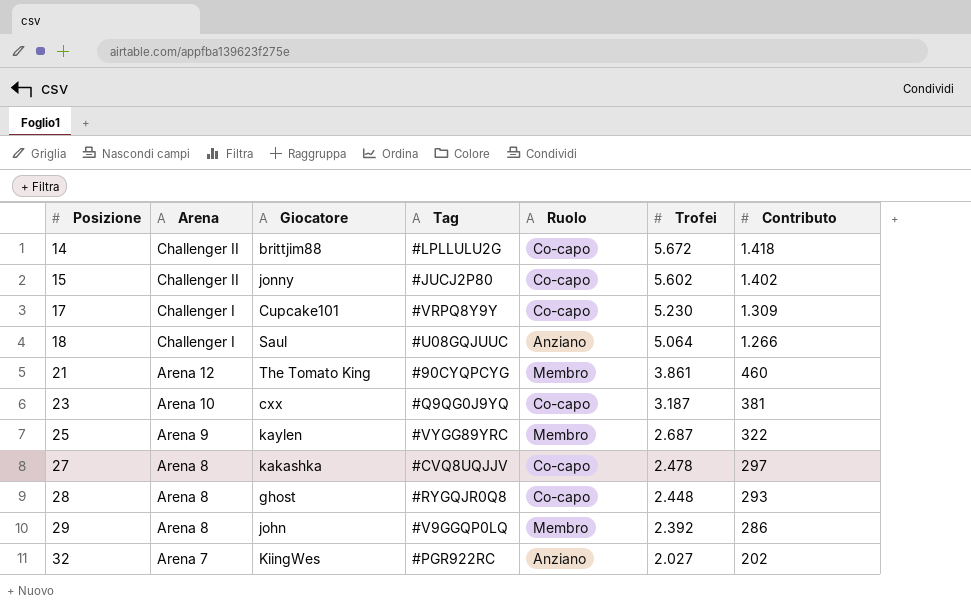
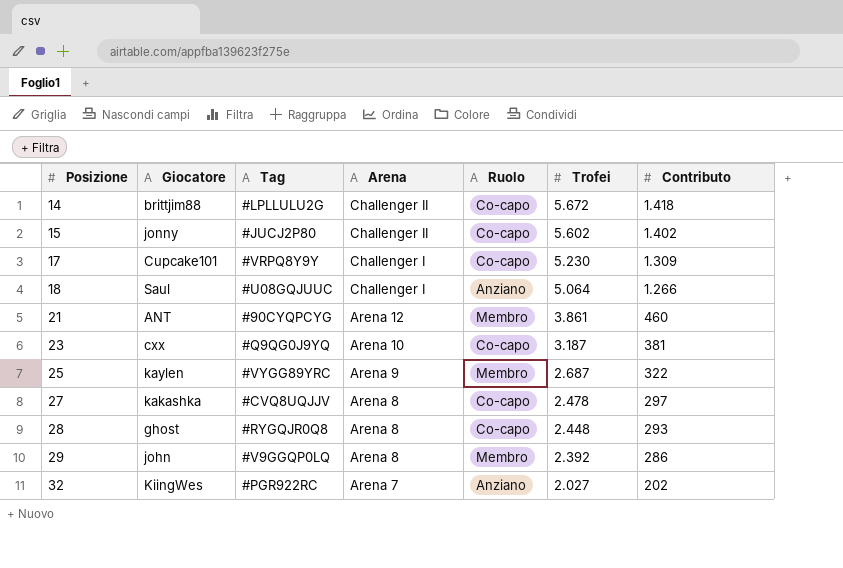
column Arena | position: 2 -> 4
21 | Giocatore: The Tomato King -> ANT

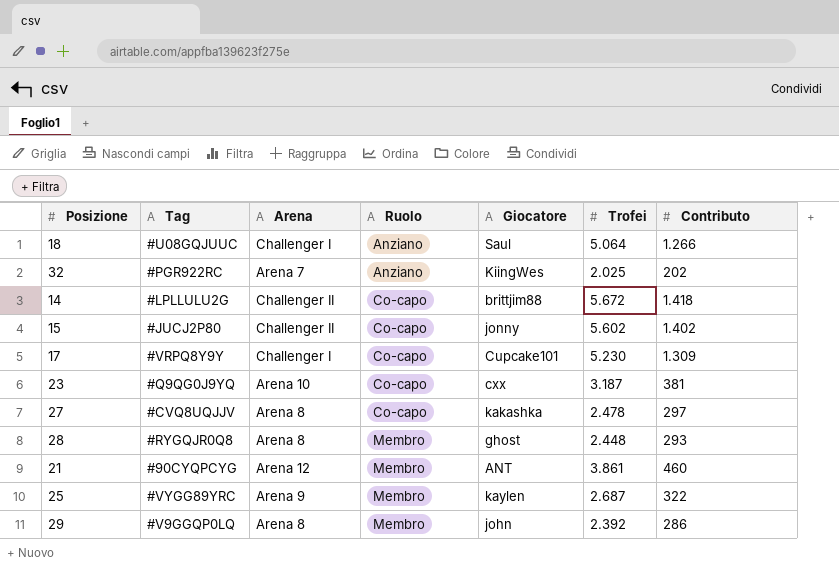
row order: Posizione ascending -> Ruolo ascending
column Giocatore | position: 2 -> 5
32 | Trofei: 2.027 -> 2.025
28 | Ruolo: Co-capo -> Membro

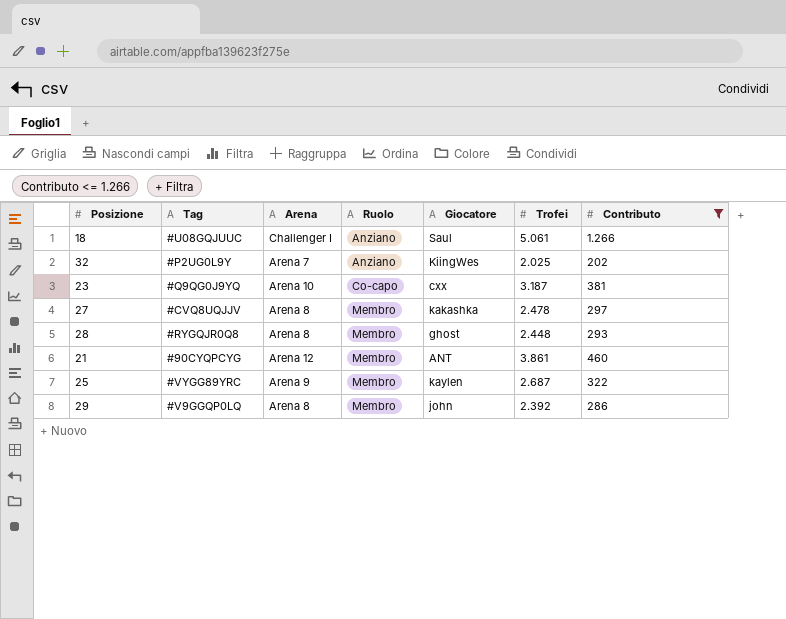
filter: none -> Contributo <= 1.266
18 | Trofei: 5.064 -> 5.061
32 | Tag: #PGR922RC -> #P2UG0L9Y
27 | Ruolo: Co-capo -> Membro

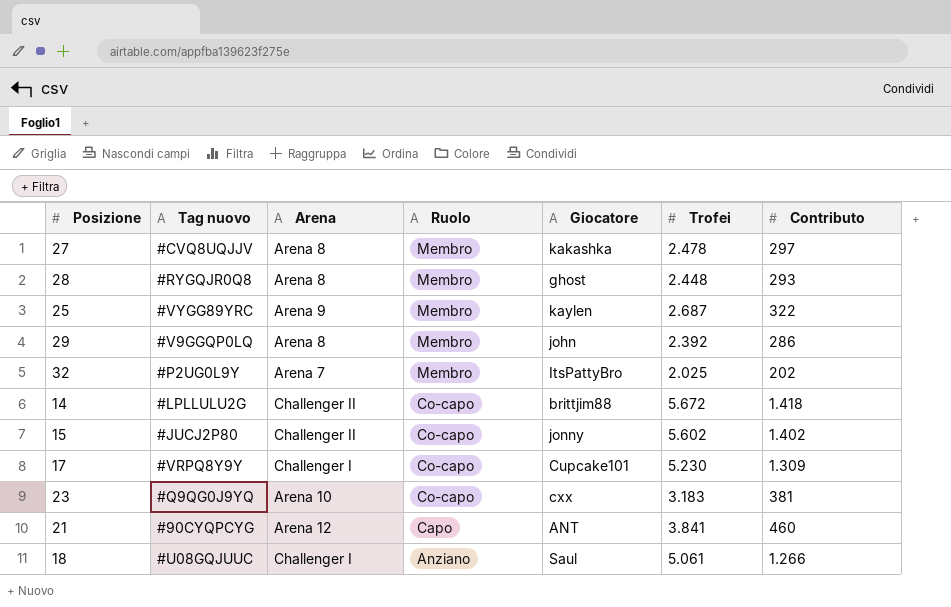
filter: Contributo <= 1.266 -> none
row order: Ruolo ascending -> Ruolo descending
column name: Tag -> Tag nuovo
32 | Ruolo: Anziano -> Membro
32 | Giocatore: KiingWes -> ItsPattyBro
23 | Trofei: 3.187 -> 3.183
21 | Ruolo: Membro -> Capo
21 | Trofei: 3.861 -> 3.841

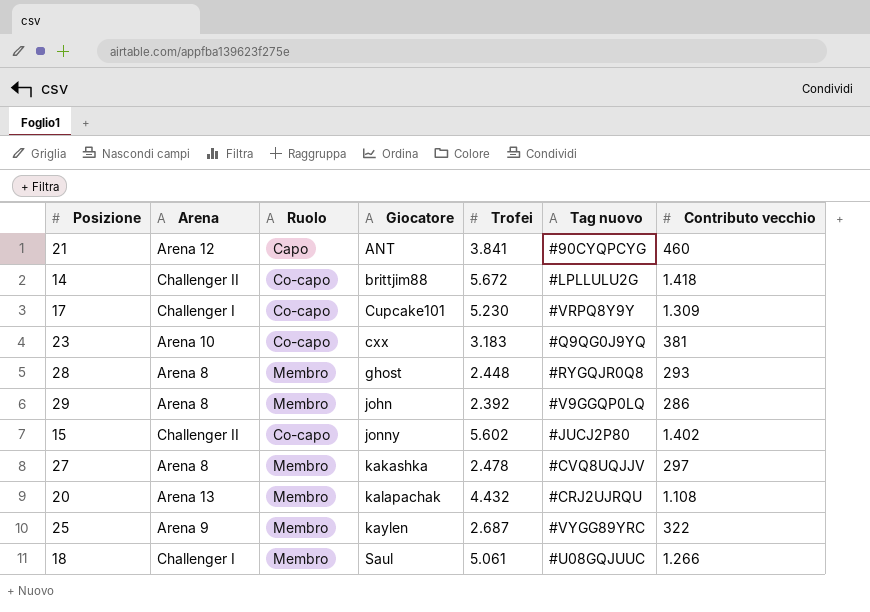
row order: Ruolo descending -> Giocatore ascending
column Tag nuovo | position: 2 -> 6
column name: Contributo -> Contributo vecchio
row 32: #P2UG0L9Y | Arena 7 | Membro | ItsPattyBro | 2.025 | 202 -> none
row 20: none -> Arena 13 | Membro | kalapachak | 4.432 | #CRJ2UJRQU | 1.108
18 | Ruolo: Anziano -> Membro

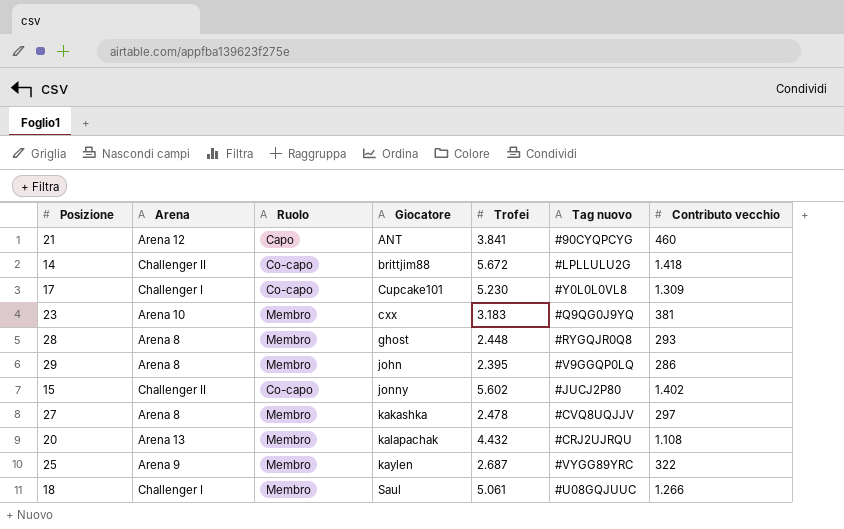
17 | Tag nuovo: #VRPQ8Y9Y -> #Y0L0L0VL8
23 | Ruolo: Co-capo -> Membro
29 | Trofei: 2.392 -> 2.395

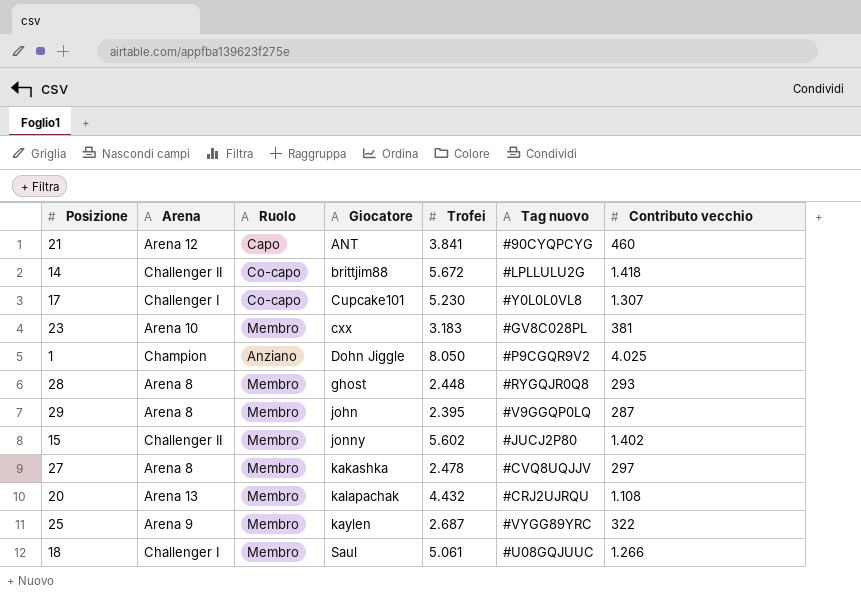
17 | Contributo vecchio: 1.309 -> 1.307
23 | Tag nuovo: #Q9QG0J9YQ -> #GV8C028PL
row 1: none -> Champion | Anziano | Dohn Jiggle | 8.050 | #P9CGQR9V2 | 4.025
29 | Contributo vecchio: 286 -> 287
15 | Ruolo: Co-capo -> Membro

